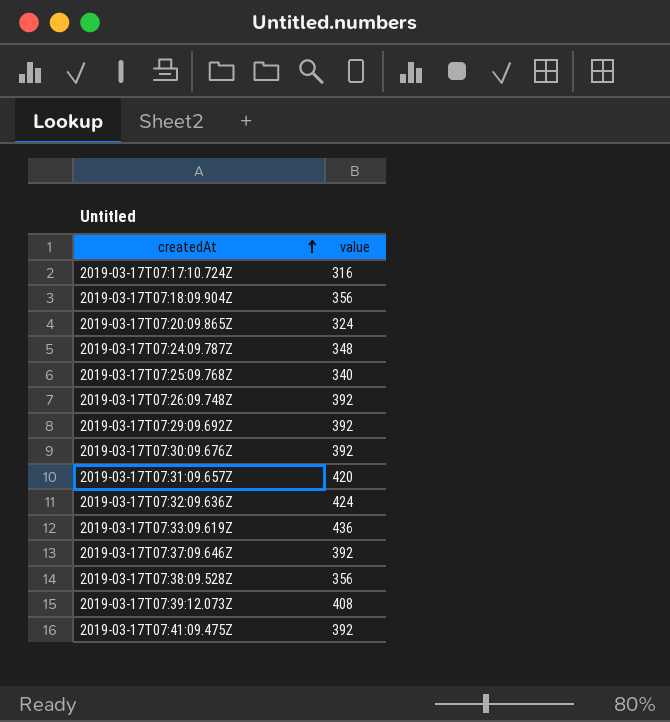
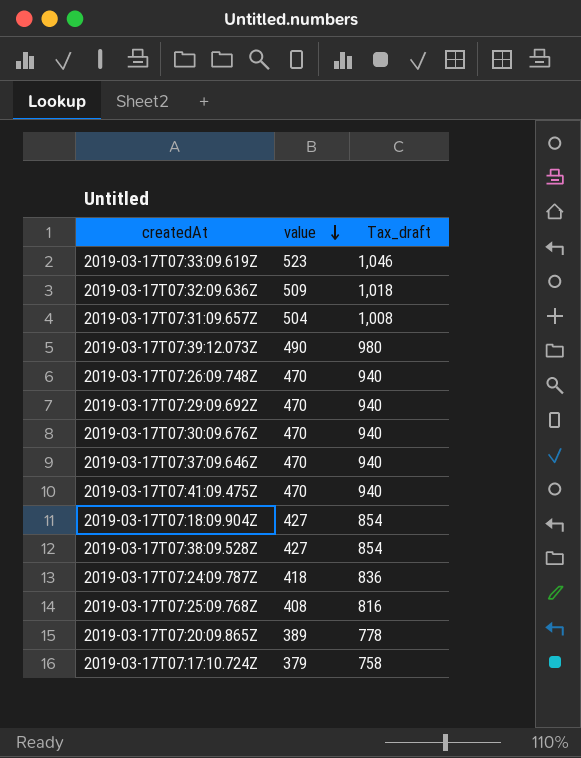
row order: createdAt ascending -> value descending
column Tax_draft | formula: none -> [value] * 2
2019-03-17T07:33:09.619Z | value: 436 -> 523
2019-03-17T07:32:09.636Z | value: 424 -> 509
2019-03-17T07:31:09.657Z | value: 420 -> 504
2019-03-17T07:39:12.073Z | value: 408 -> 490
2019-03-17T07:26:09.748Z | value: 392 -> 470
2019-03-17T07:29:09.692Z | value: 392 -> 470
2019-03-17T07:30:09.676Z | value: 392 -> 470
2019-03-17T07:37:09.646Z | value: 392 -> 470
2019-03-17T07:41:09.475Z | value: 392 -> 470
2019-03-17T07:18:09.904Z | value: 356 -> 427
2019-03-17T07:38:09.528Z | value: 356 -> 427
2019-03-17T07:24:09.787Z | value: 348 -> 418
2019-03-17T07:25:09.768Z | value: 340 -> 408
2019-03-17T07:20:09.865Z | value: 324 -> 389
2019-03-17T07:17:10.724Z | value: 316 -> 379

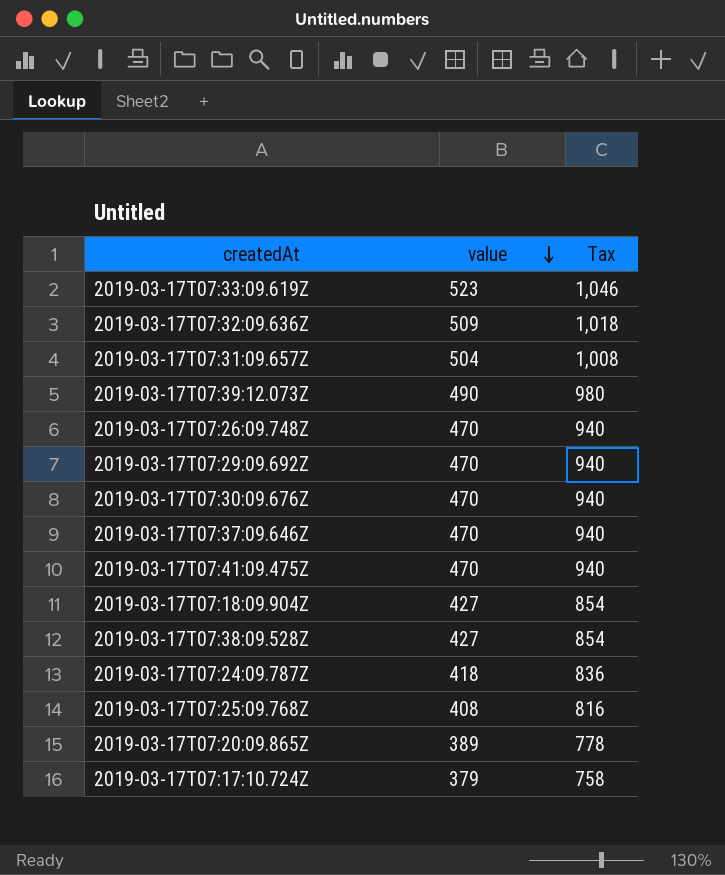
column name: Tax_draft -> Tax

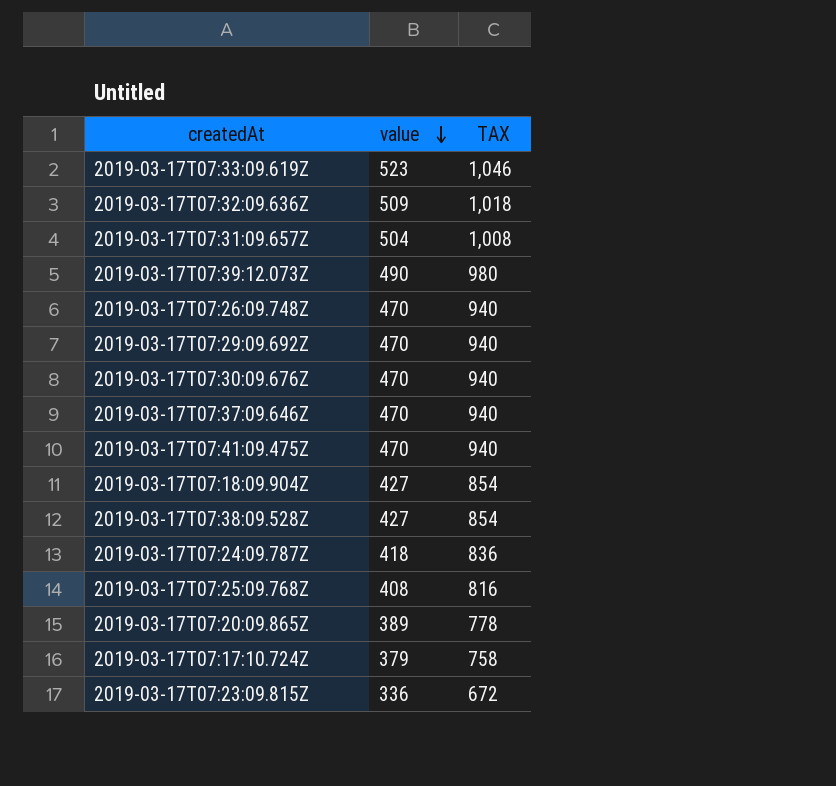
column name: Tax -> TAX
row 2019-03-17T07:23:09.815Z: none -> 336 | 672

